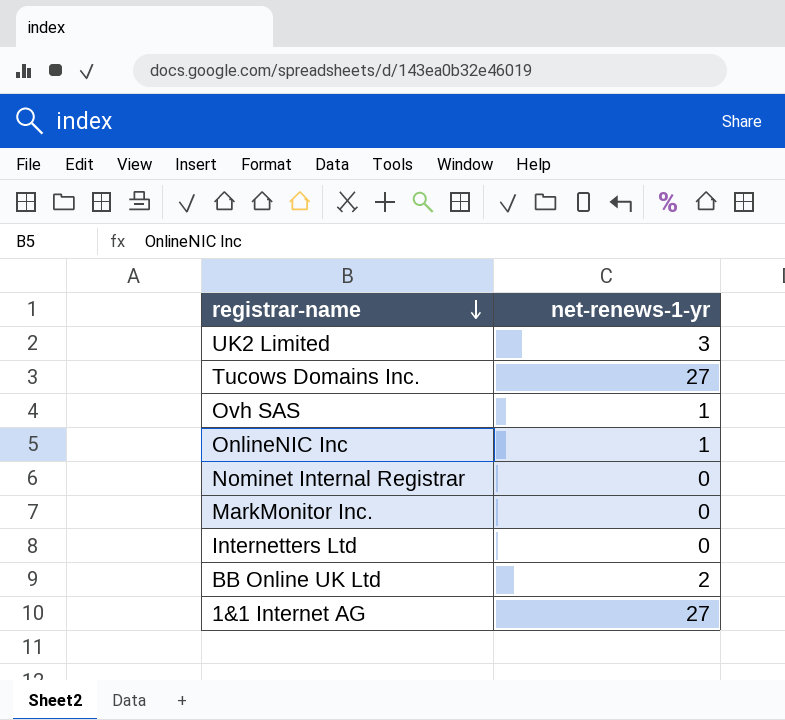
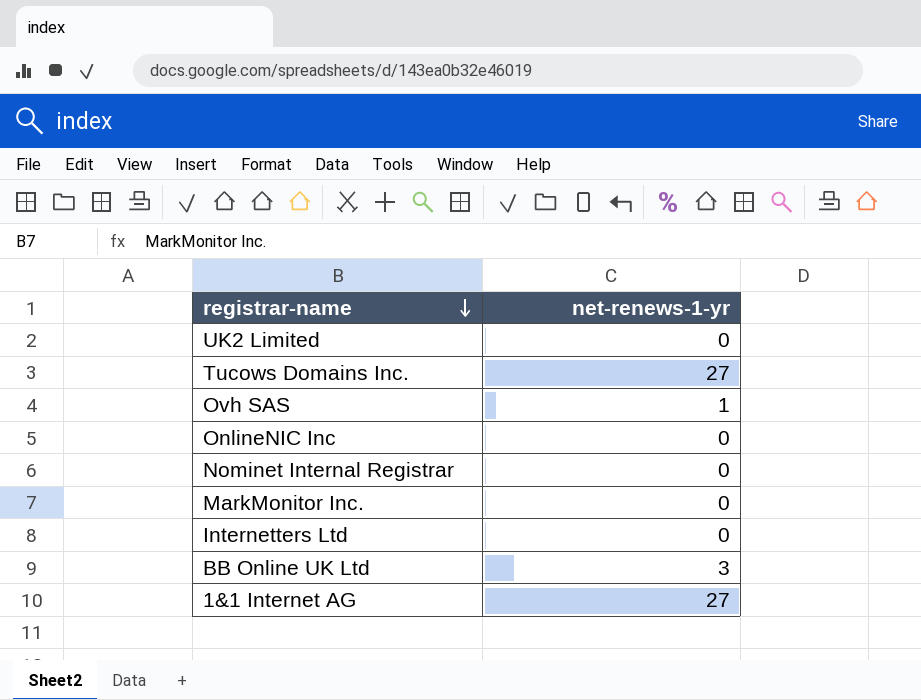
UK2 Limited | net-renews-1-yr: 3 -> 0
OnlineNIC Inc | net-renews-1-yr: 1 -> 0
BB Online UK Ltd | net-renews-1-yr: 2 -> 3

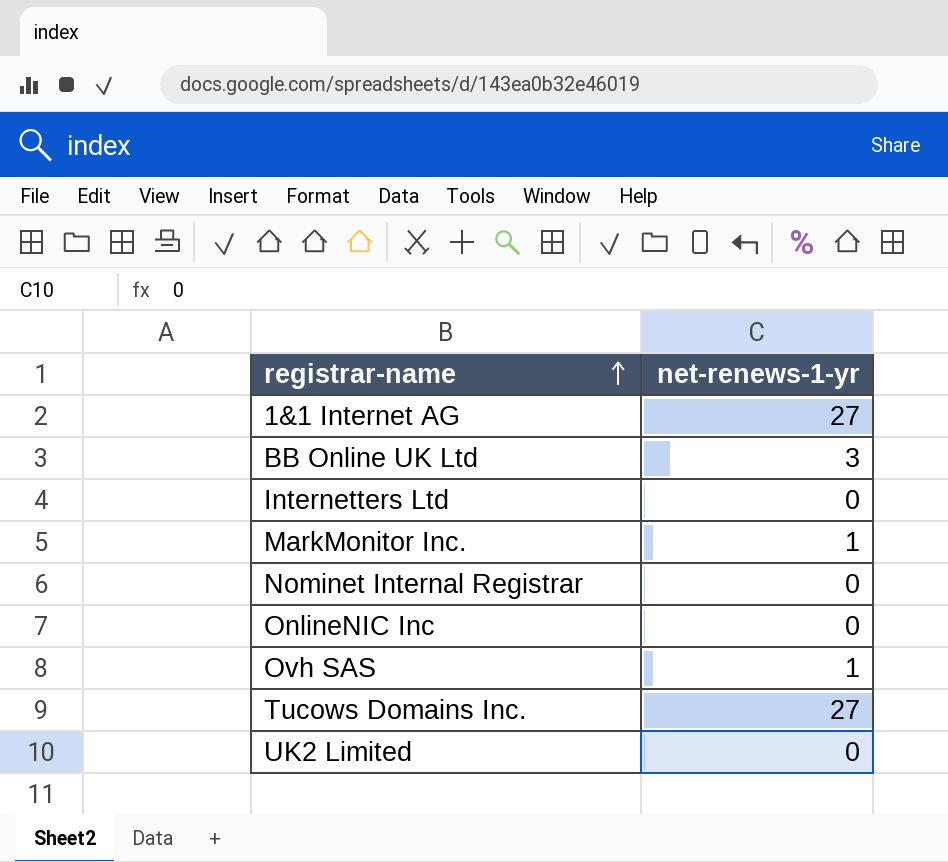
row order: registrar-name descending -> registrar-name ascending
MarkMonitor Inc. | net-renews-1-yr: 0 -> 1

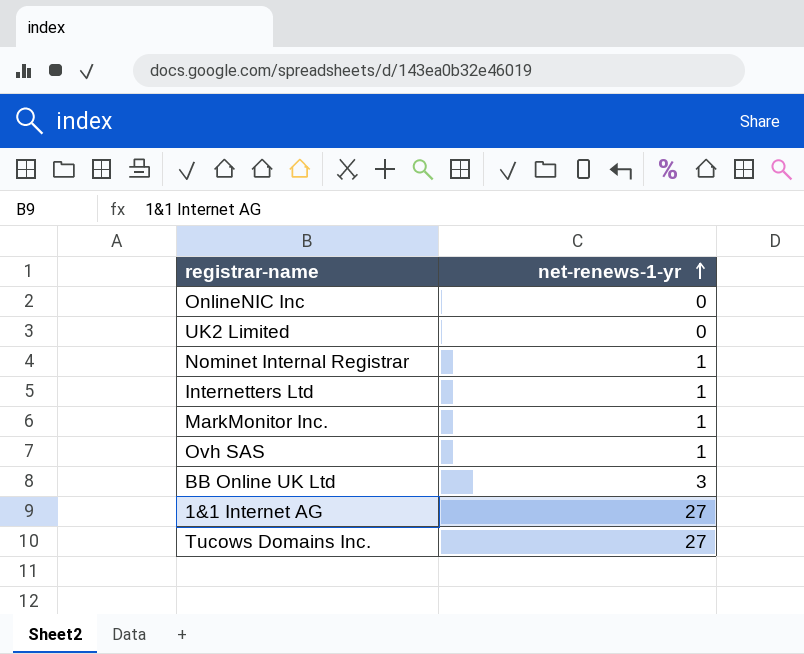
row order: registrar-name ascending -> net-renews-1-yr ascending
Nominet Internal Registrar | net-renews-1-yr: 0 -> 1
Internetters Ltd | net-renews-1-yr: 0 -> 1

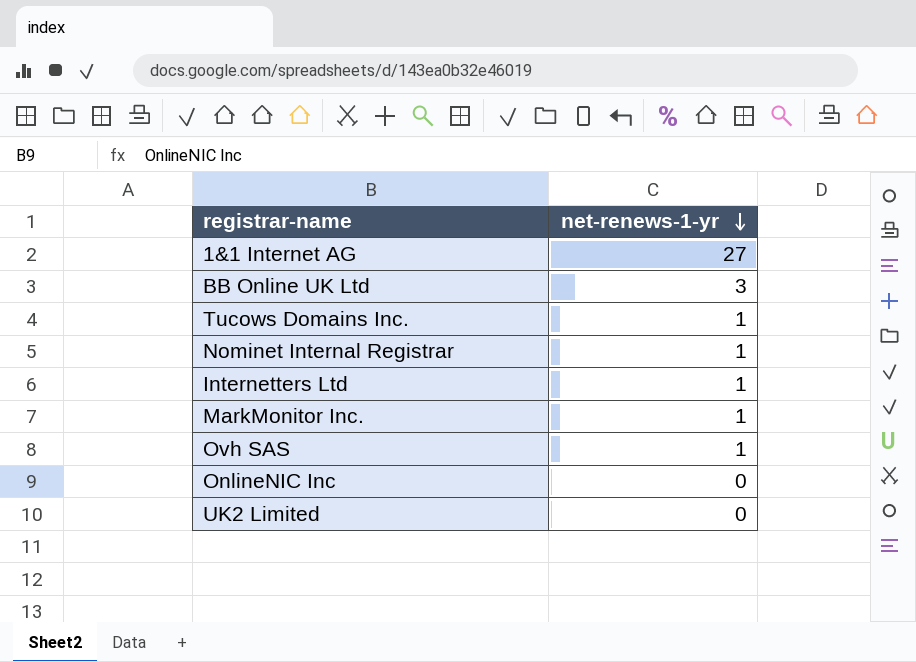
row order: net-renews-1-yr ascending -> net-renews-1-yr descending
Tucows Domains Inc. | net-renews-1-yr: 27 -> 1

